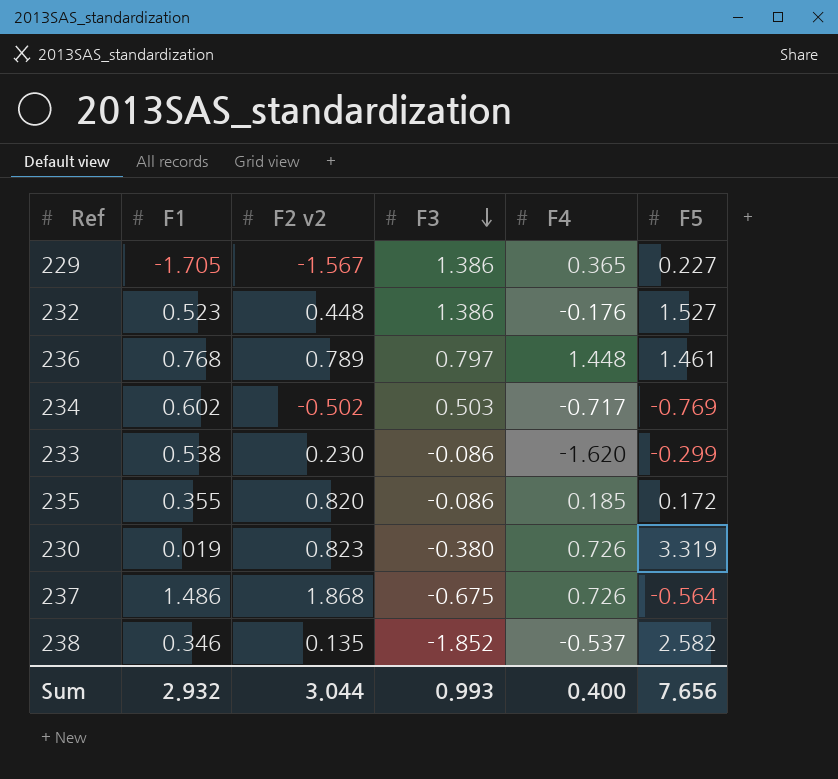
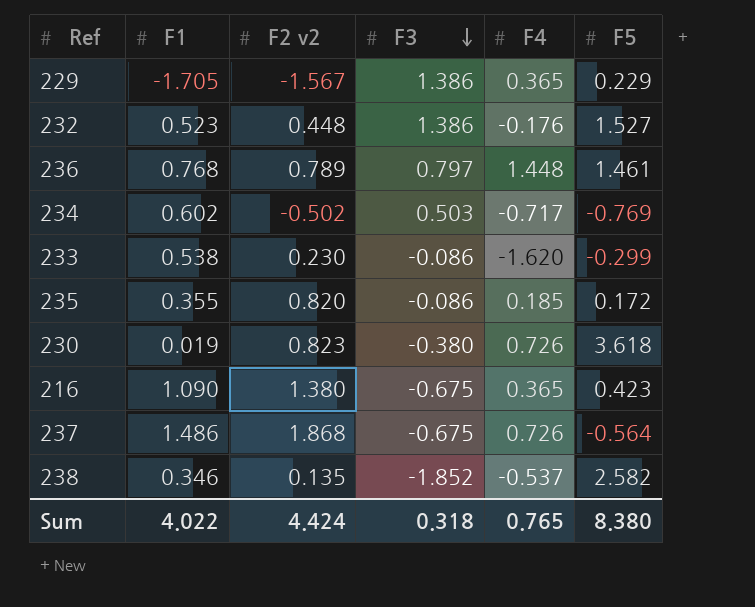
229 | F5: 0.227 -> 0.229
230 | F5: 3.319 -> 3.618
row 216: none -> 1.090 | 1.380 | -0.675 | 0.365 | 0.423
Sum | F1: 2.932 -> 4.022
Sum | F2 v2: 3.044 -> 4.424
Sum | F3: 0.993 -> 0.318
Sum | F4: 0.400 -> 0.765
Sum | F5: 7.656 -> 8.380

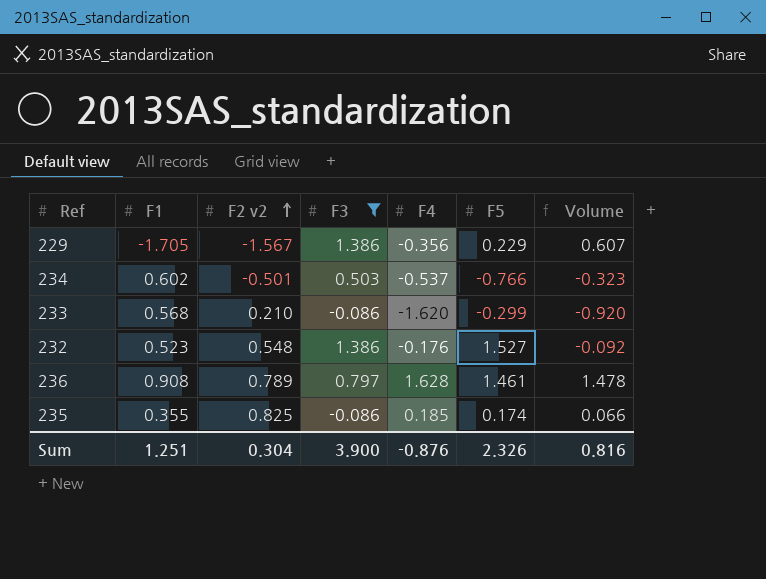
filter: none -> F3 >= -0.086
row order: F3 descending -> F2 v2 ascending
column Volume | formula: none -> [F1] * [F4]
229 | F4: 0.365 -> -0.356
234 | F2 v2: -0.502 -> -0.501
234 | F4: -0.717 -> -0.537
234 | F5: -0.769 -> -0.766
233 | F1: 0.538 -> 0.568
233 | F2 v2: 0.230 -> 0.210
232 | F2 v2: 0.448 -> 0.548
236 | F1: 0.768 -> 0.908
236 | F4: 1.448 -> 1.628
235 | F2 v2: 0.820 -> 0.825
235 | F5: 0.172 -> 0.174
Sum | F1: 4.022 -> 1.251
Sum | F2 v2: 4.424 -> 0.304
Sum | F3: 0.318 -> 3.900
Sum | F4: 0.765 -> -0.876
Sum | F5: 8.380 -> 2.326

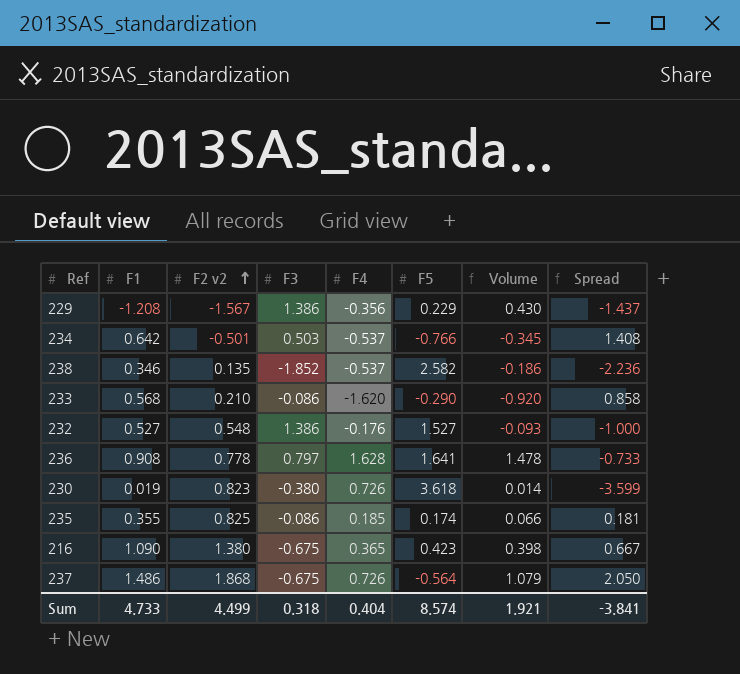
filter: F3 >= -0.086 -> none
column Spread | formula: none -> [F1] - [F5]
229 | F1: -1.705 -> -1.208
229 | Volume: 0.607 -> 0.430
234 | F1: 0.602 -> 0.642
234 | Volume: -0.323 -> -0.345
233 | F5: -0.299 -> -0.290
232 | F1: 0.523 -> 0.527
232 | Volume: -0.092 -> -0.093
236 | F2 v2: 0.789 -> 0.778
236 | F5: 1.461 -> 1.641
Sum | F1: 1.251 -> 4.733
Sum | F2 v2: 0.304 -> 4.499
Sum | F3: 3.900 -> 0.318
Sum | F4: -0.876 -> 0.404
Sum | F5: 2.326 -> 8.574
Sum | Volume: 0.816 -> 1.921

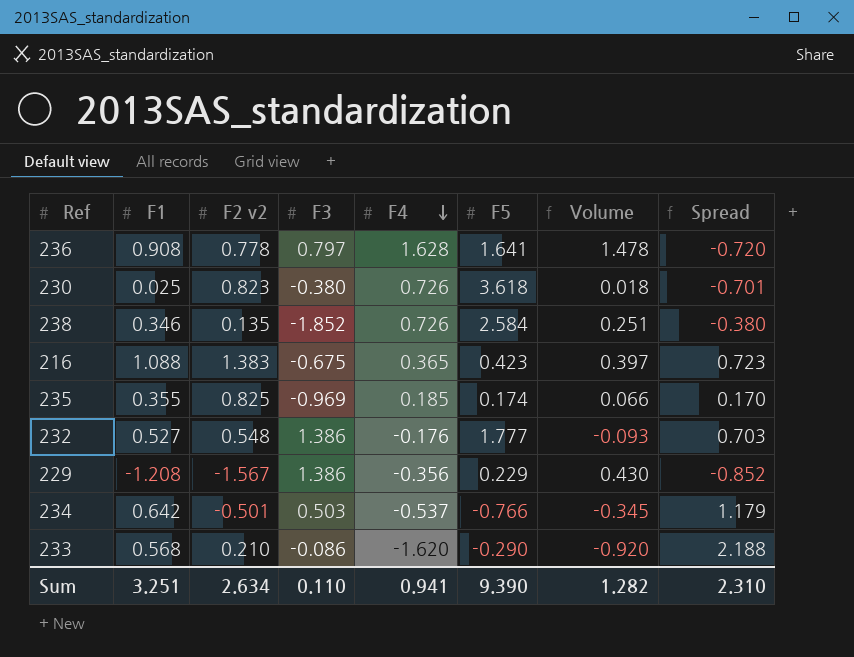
row order: F2 v2 ascending -> F4 descending
column Spread | formula: [F1] - [F5] -> [F1] - [F4]
row 237: 1.486 | 1.868 | -0.675 | 0.726 | -0.564 | 1.079 | 2.050 -> none
230 | F1: 0.019 -> 0.025
230 | Volume: 0.014 -> 0.018
238 | F4: -0.537 -> 0.726
238 | F5: 2.582 -> 2.584
238 | Volume: -0.186 -> 0.251
216 | F1: 1.090 -> 1.088
216 | F2 v2: 1.380 -> 1.383
216 | Volume: 0.398 -> 0.397
235 | F3: -0.086 -> -0.969
232 | F5: 1.527 -> 1.777
Sum | F1: 4.733 -> 3.251
Sum | F2 v2: 4.499 -> 2.634
Sum | F3: 0.318 -> 0.110
Sum | F4: 0.404 -> 0.941
Sum | F5: 8.574 -> 9.390
Sum | Volume: 1.921 -> 1.282
Sum | Spread: -3.841 -> 2.310

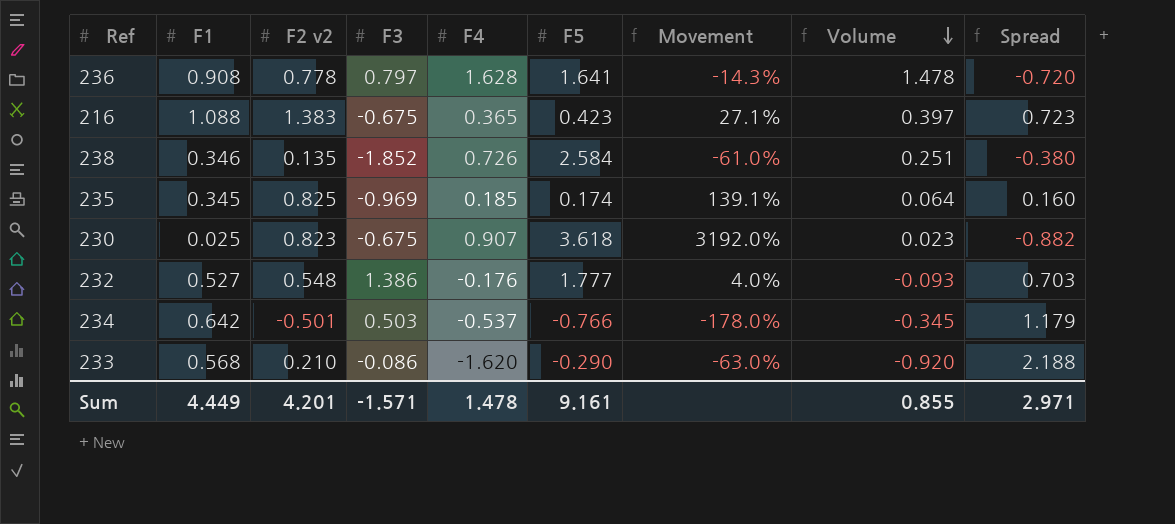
row order: F4 descending -> Volume descending
column Movement | formula: none -> ([F2 v2] - [F1]) / [F1]
row 229: -1.208 | -1.567 | 1.386 | -0.356 | 0.229 | 0.430 | -0.852 -> none
235 | F1: 0.355 -> 0.345
235 | Volume: 0.066 -> 0.064
235 | Spread: 0.170 -> 0.160
230 | F3: -0.380 -> -0.675
230 | F4: 0.726 -> 0.907
230 | Volume: 0.018 -> 0.023
230 | Spread: -0.701 -> -0.882
Sum | F1: 3.251 -> 4.449
Sum | F2 v2: 2.634 -> 4.201
Sum | F3: 0.110 -> -1.571
Sum | F4: 0.941 -> 1.478
Sum | F5: 9.390 -> 9.161
Sum | Volume: 1.282 -> 0.855
Sum | Spread: 2.310 -> 2.971

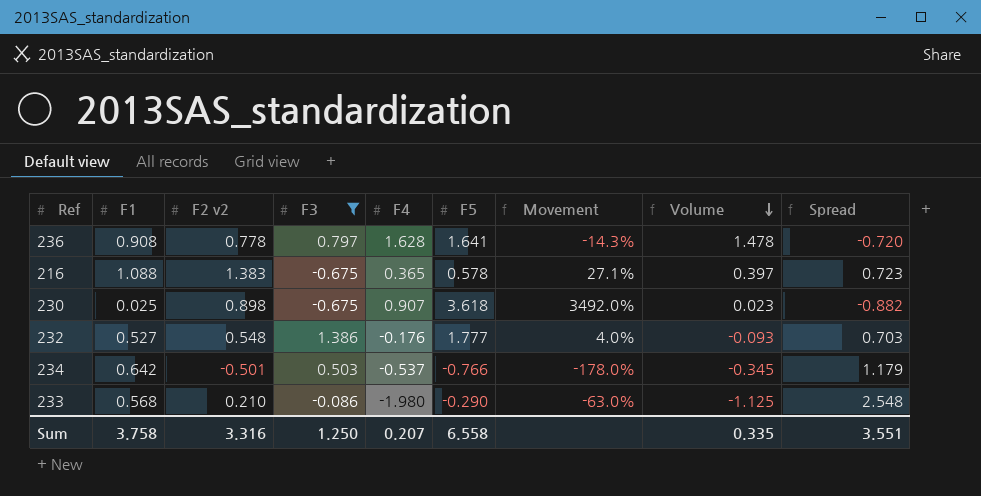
filter: none -> F3 >= -0.675
216 | F5: 0.423 -> 0.578
230 | F2 v2: 0.823 -> 0.898
230 | Movement: 3192.0% -> 3492.0%
233 | F4: -1.620 -> -1.980
233 | Volume: -0.920 -> -1.125
233 | Spread: 2.188 -> 2.548
Sum | F1: 4.449 -> 3.758
Sum | F2 v2: 4.201 -> 3.316
Sum | F3: -1.571 -> 1.250
Sum | F4: 1.478 -> 0.207
Sum | F5: 9.161 -> 6.558
Sum | Volume: 0.855 -> 0.335
Sum | Spread: 2.971 -> 3.551

